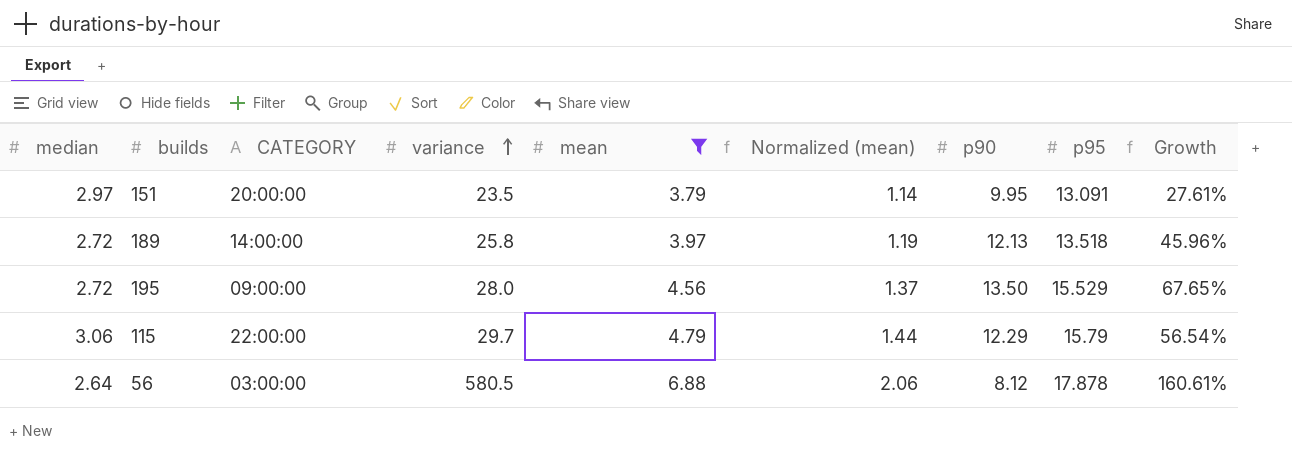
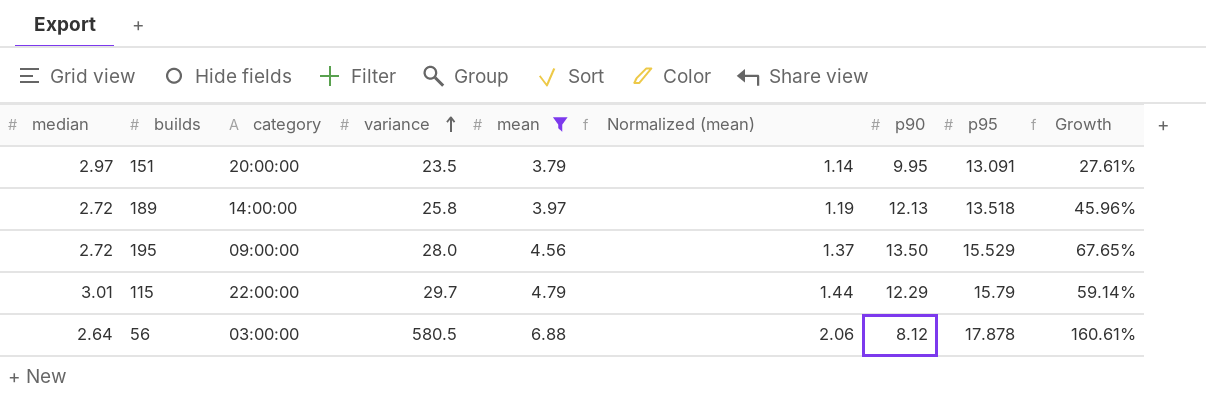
column name: CATEGORY -> category
115 | median: 3.06 -> 3.01
115 | Growth: 56.54% -> 59.14%

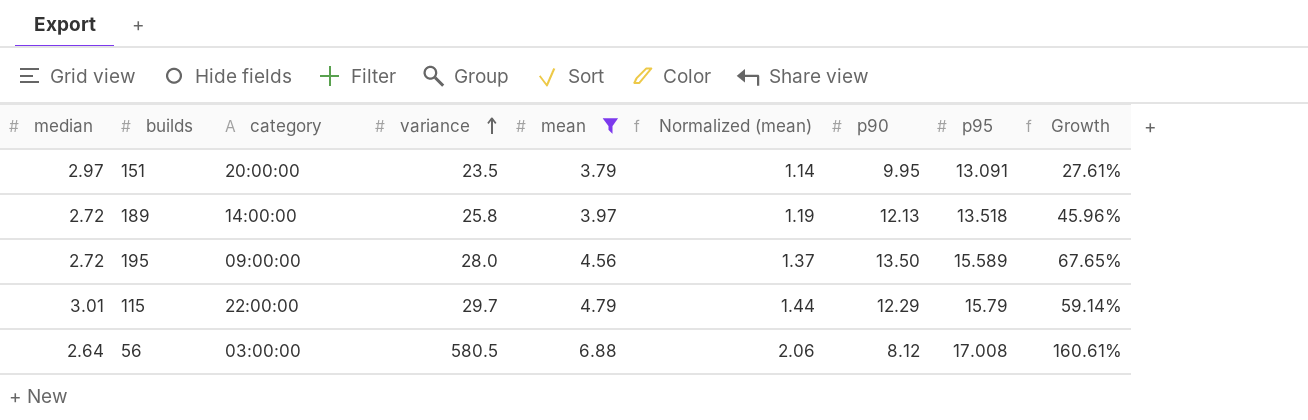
195 | p95: 15.529 -> 15.589
56 | p95: 17.878 -> 17.008

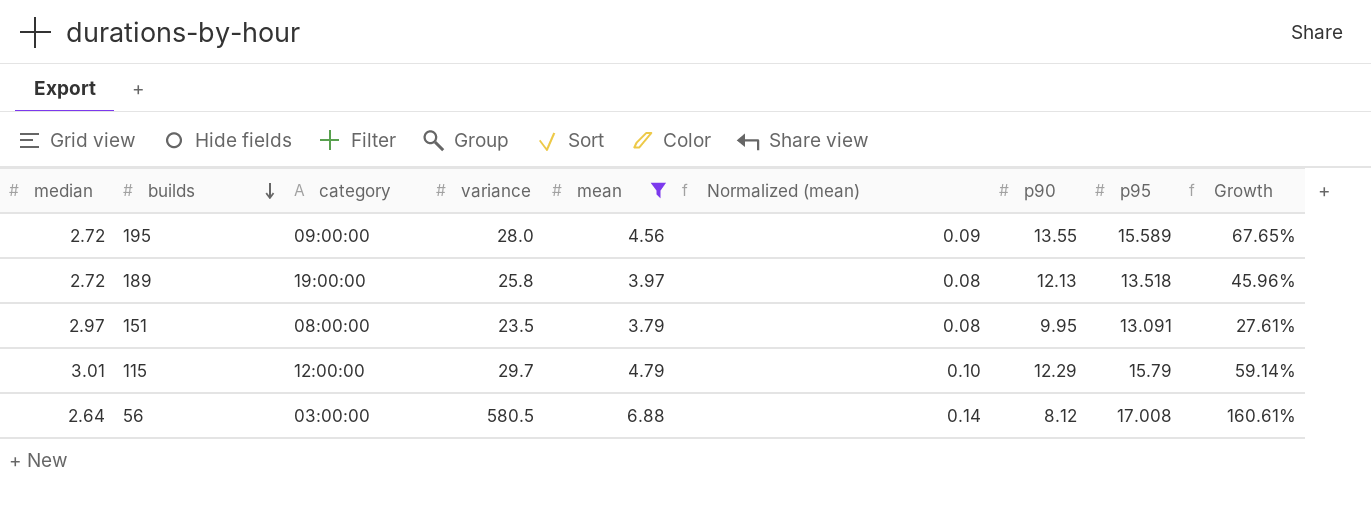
row order: variance ascending -> builds descending
column Normalized (mean) | formula: [mean] * 0.3 -> [mean] * 0.02
195 | p90: 13.50 -> 13.55
189 | category: 14:00:00 -> 19:00:00
151 | category: 20:00:00 -> 08:00:00
115 | category: 22:00:00 -> 12:00:00

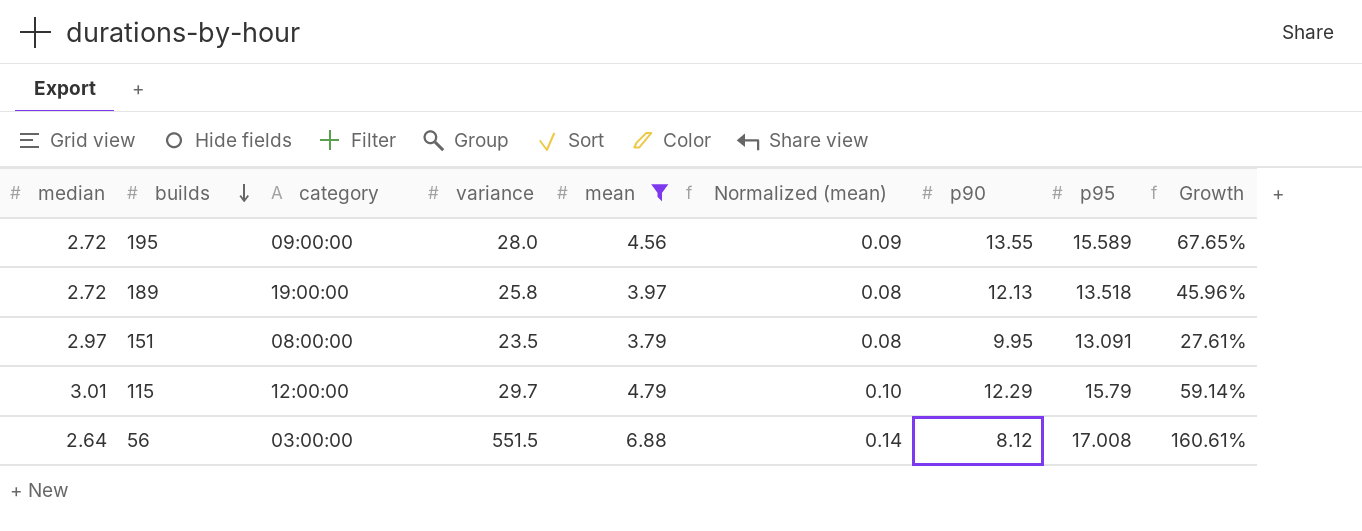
56 | variance: 580.5 -> 551.5

